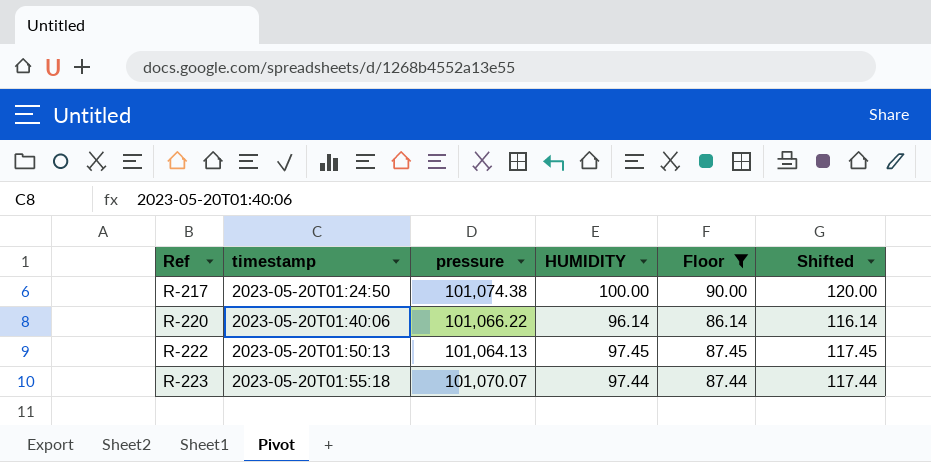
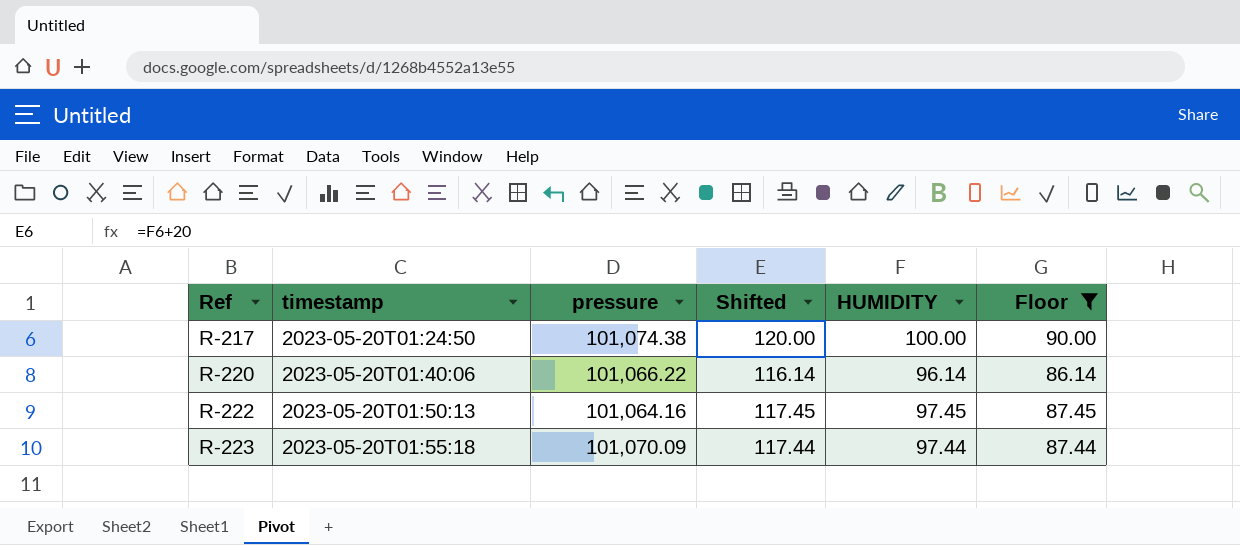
column Shifted | position: 6 -> 4
R-222 | pressure: 101,064.13 -> 101,064.16
R-223 | pressure: 101,070.07 -> 101,070.09

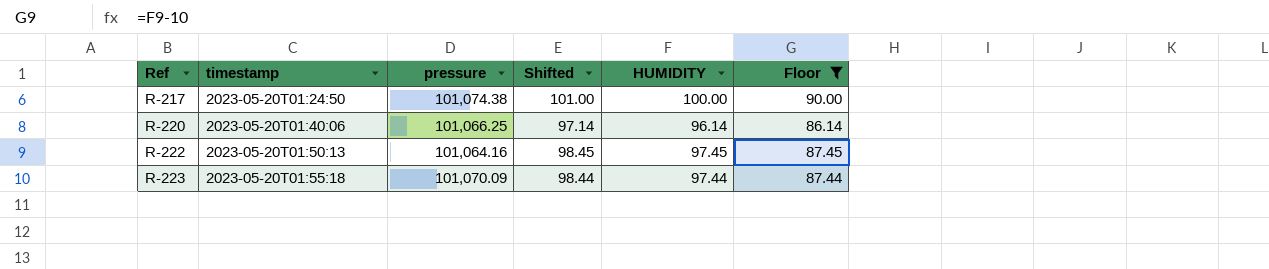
column Shifted | formula: [HUMIDITY] + 20 -> [HUMIDITY] + 1
R-220 | pressure: 101,066.22 -> 101,066.25

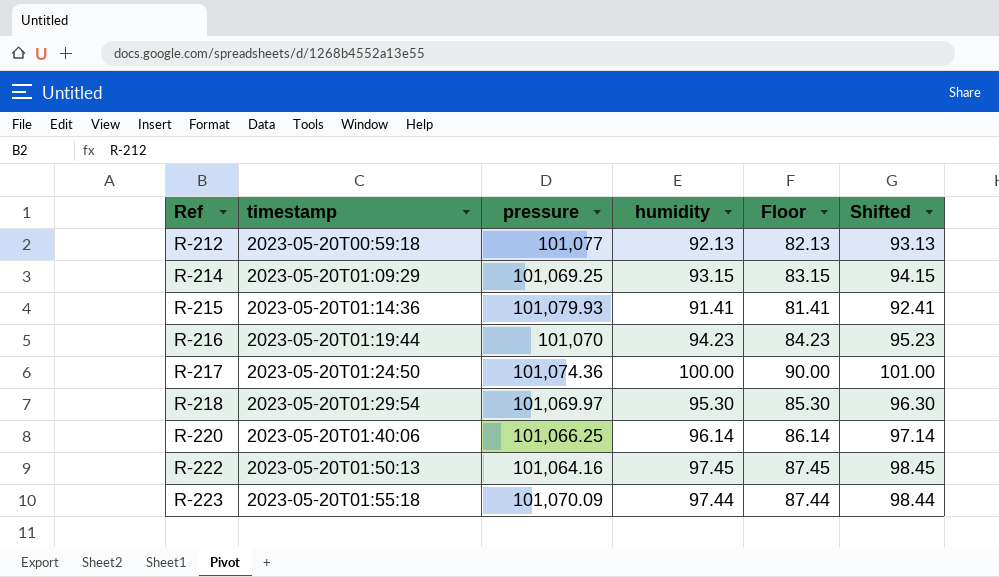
filter: Floor >= 86.14 -> none
column name: HUMIDITY -> humidity
column Shifted | position: 4 -> 6
R-217 | pressure: 101,074.38 -> 101,074.36

